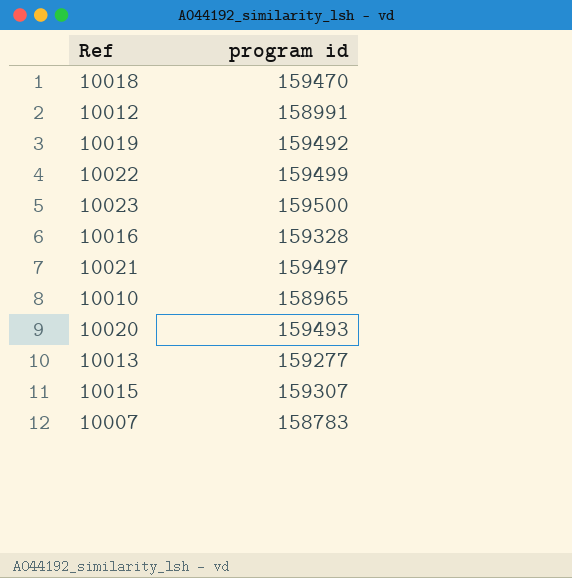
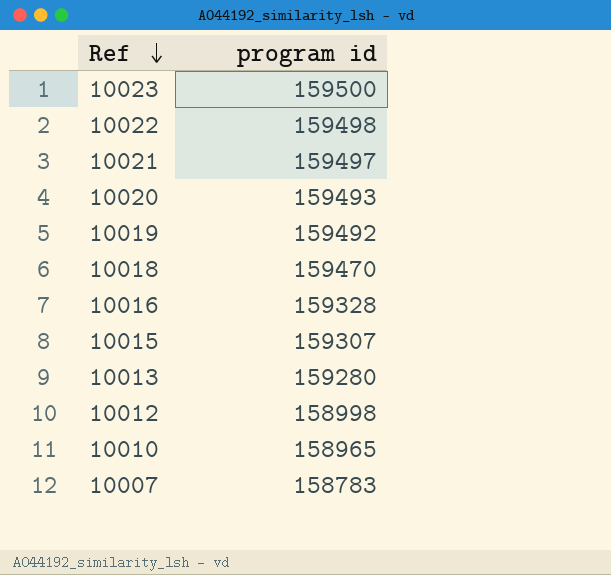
row order: none -> Ref descending
10022 | program id: 159499 -> 159498
10013 | program id: 159277 -> 159280
10012 | program id: 158991 -> 158998

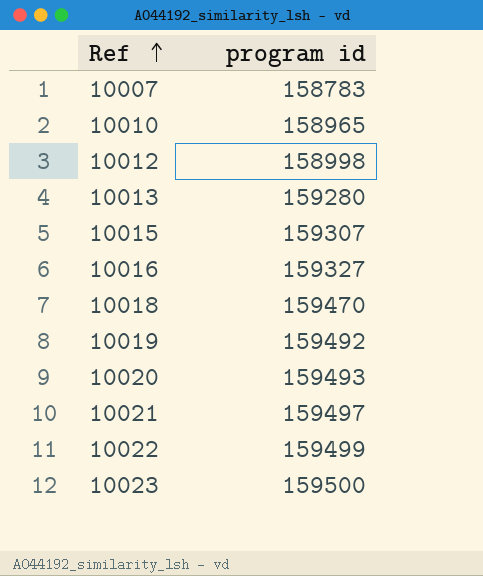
row order: Ref descending -> Ref ascending
10016 | program id: 159328 -> 159327
10022 | program id: 159498 -> 159499

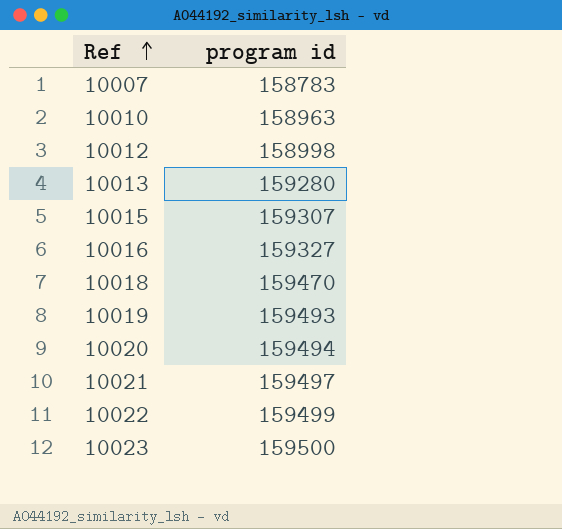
10010 | program id: 158965 -> 158963
10019 | program id: 159492 -> 159493
10020 | program id: 159493 -> 159494

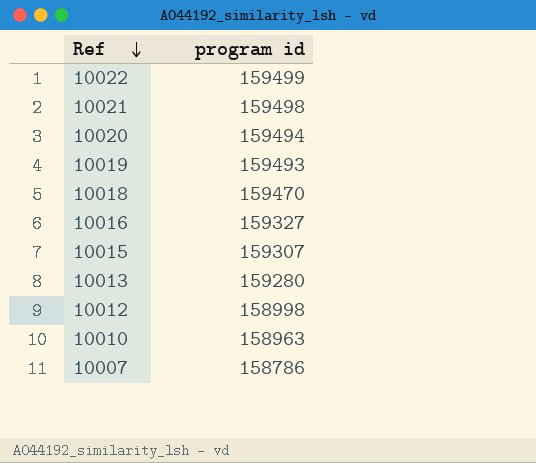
row order: Ref ascending -> Ref descending
row 10023: 159500 -> none
10021 | program id: 159497 -> 159498
10007 | program id: 158783 -> 158786

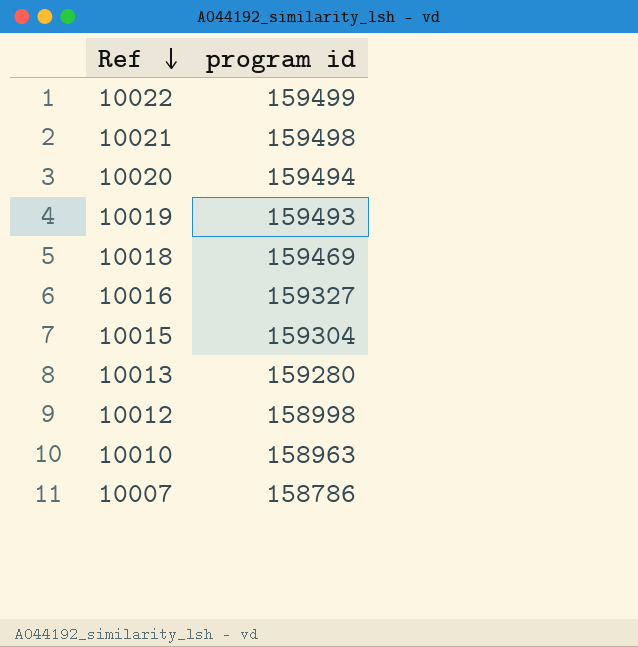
10018 | program id: 159470 -> 159469
10015 | program id: 159307 -> 159304

